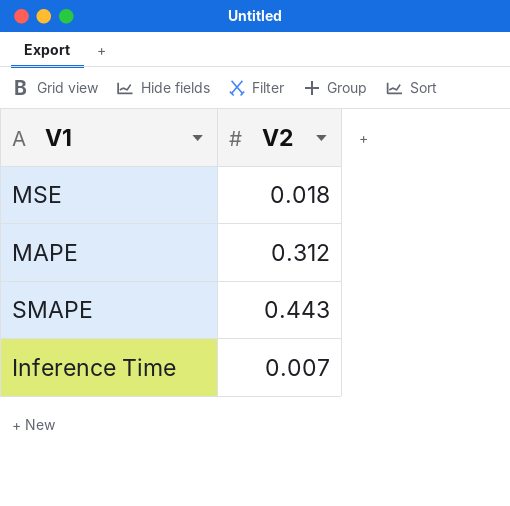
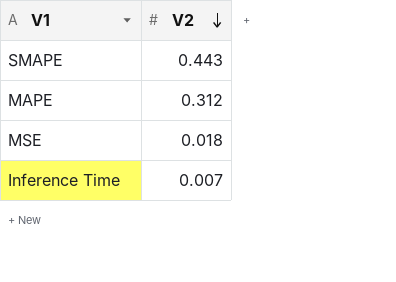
row order: none -> V2 descending

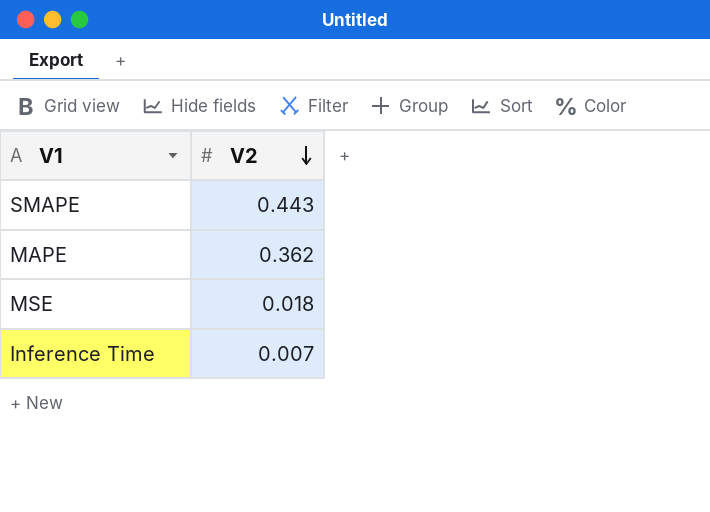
MAPE | V2: 0.312 -> 0.362

